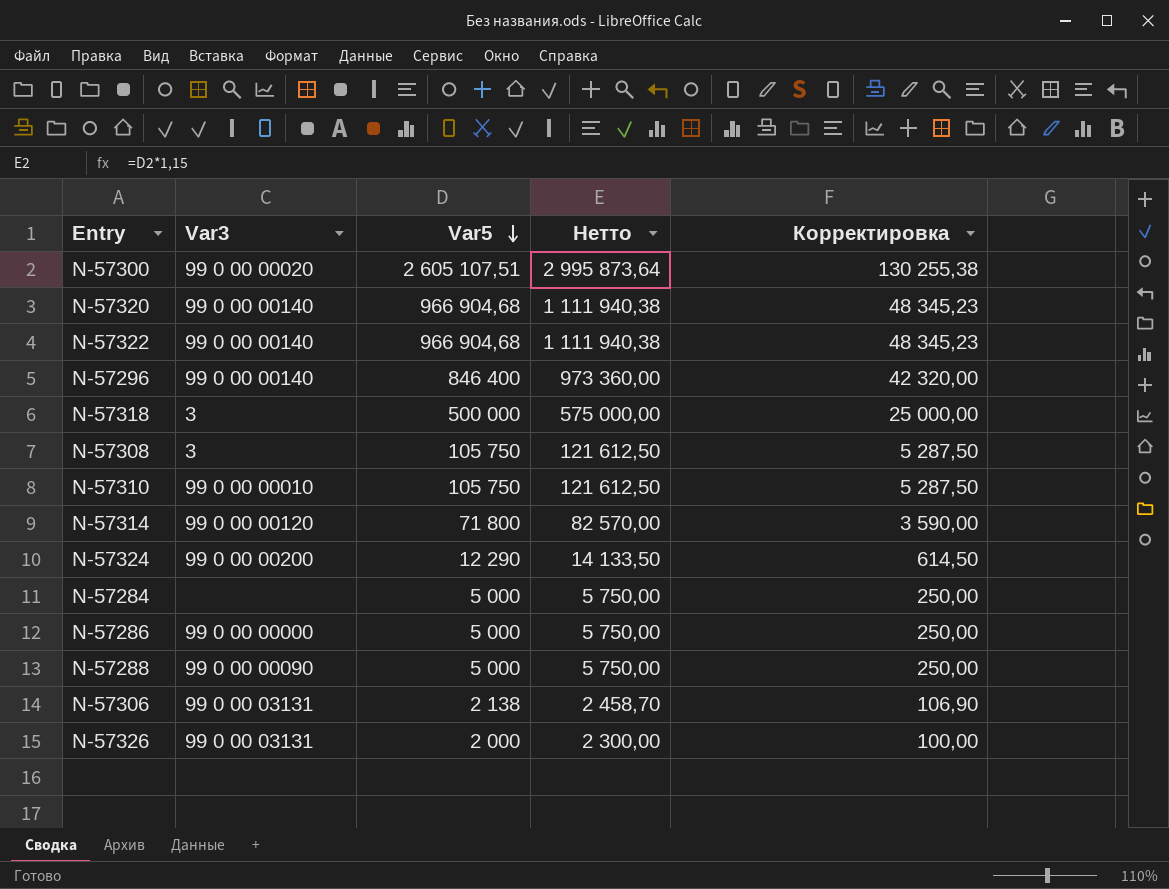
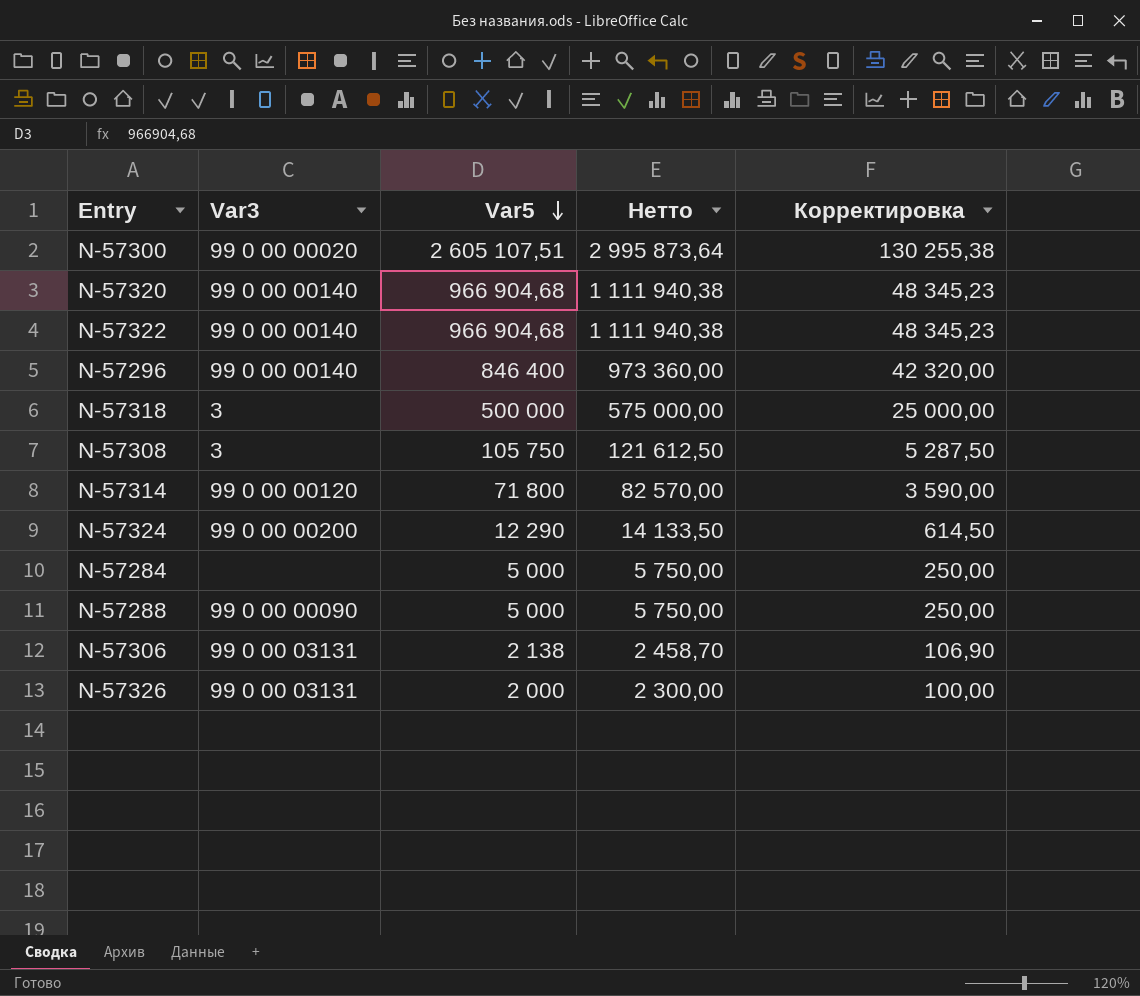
row N-57310: 99 0 00 00010 | 105 750 | 121 612,50 | 5 287,50 -> none
row N-57286: 99 0 00 00000 | 5 000 | 5 750,00 | 250,00 -> none

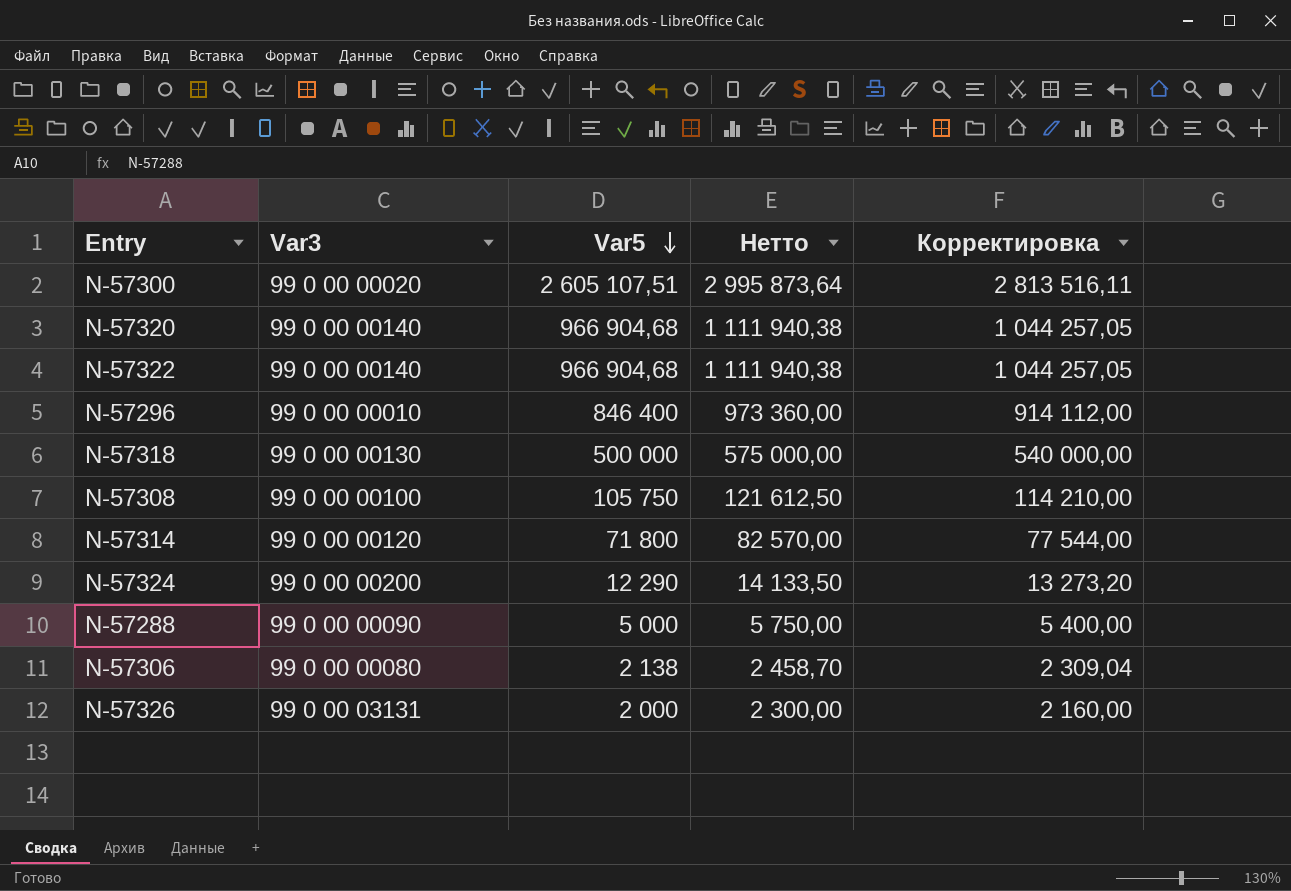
column Корректировка | formula: [Var5] * 0,05 -> [Var5] * 1,08
row N-57284: none | 5 000 | 5 750,00 | 250,00 -> none
N-57296 | Var3: 99 0 00 00140 -> 99 0 00 00010
N-57318 | Var3: 3 -> 99 0 00 00130
N-57308 | Var3: 3 -> 99 0 00 00100
N-57306 | Var3: 99 0 00 03131 -> 99 0 00 00080

